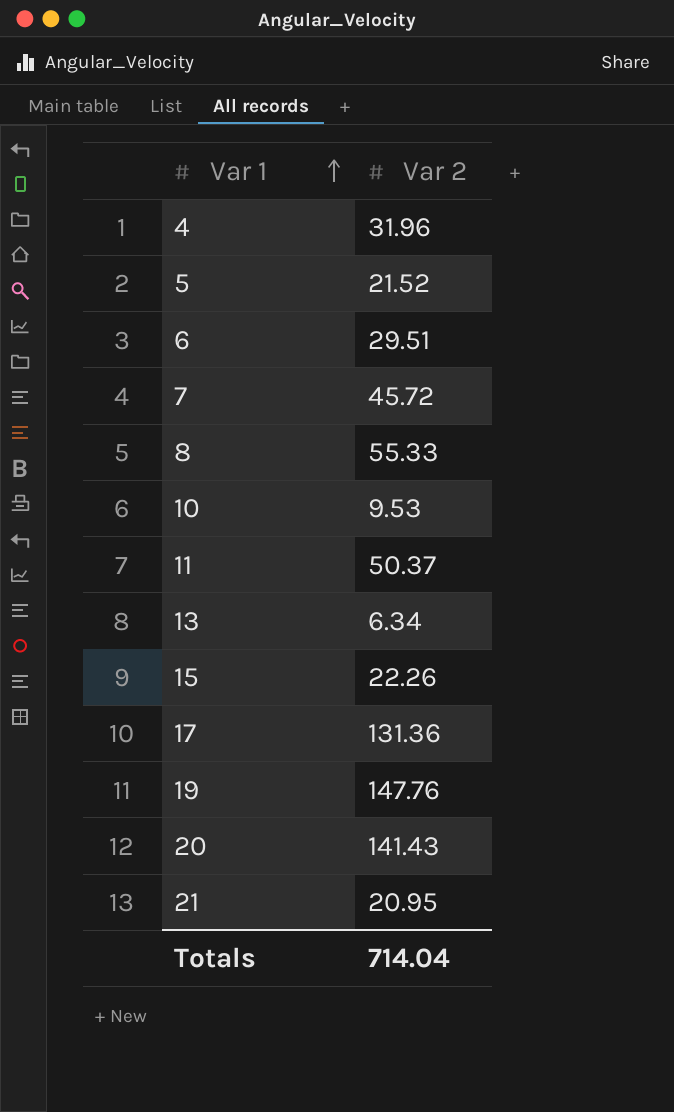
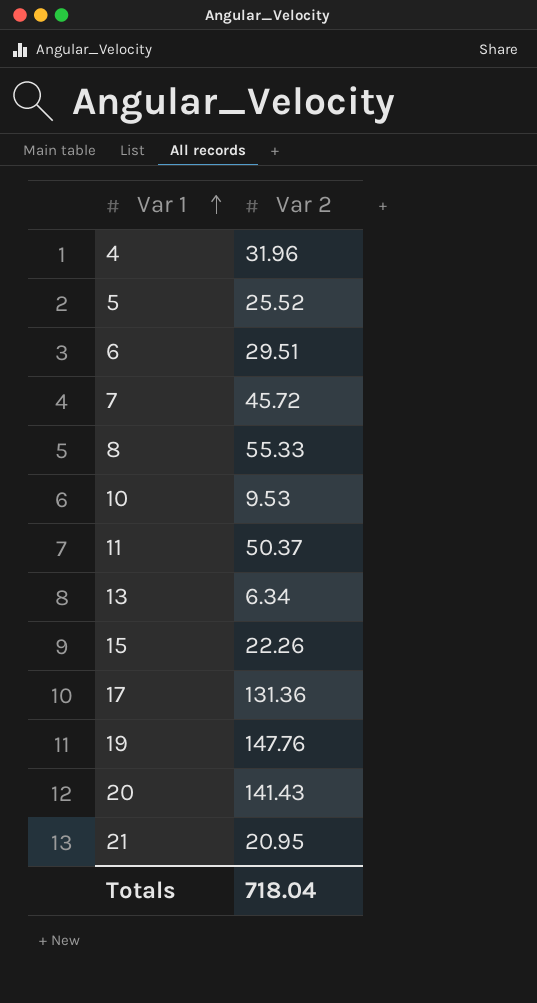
5 | Var 2: 21.52 -> 25.52
Totals | Var 2: 714.04 -> 718.04

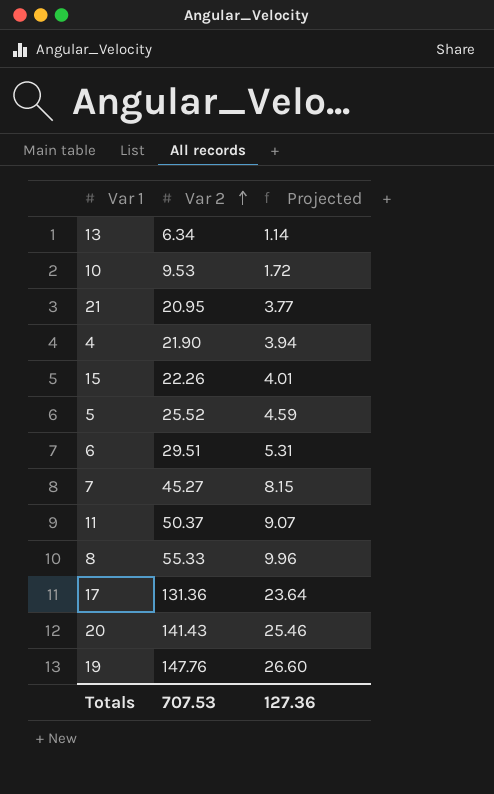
row order: Var 1 ascending -> Var 2 ascending
column Projected | formula: none -> [Var 2] * 0.18
4 | Var 2: 31.96 -> 21.90
7 | Var 2: 45.72 -> 45.27
Totals | Var 2: 718.04 -> 707.53

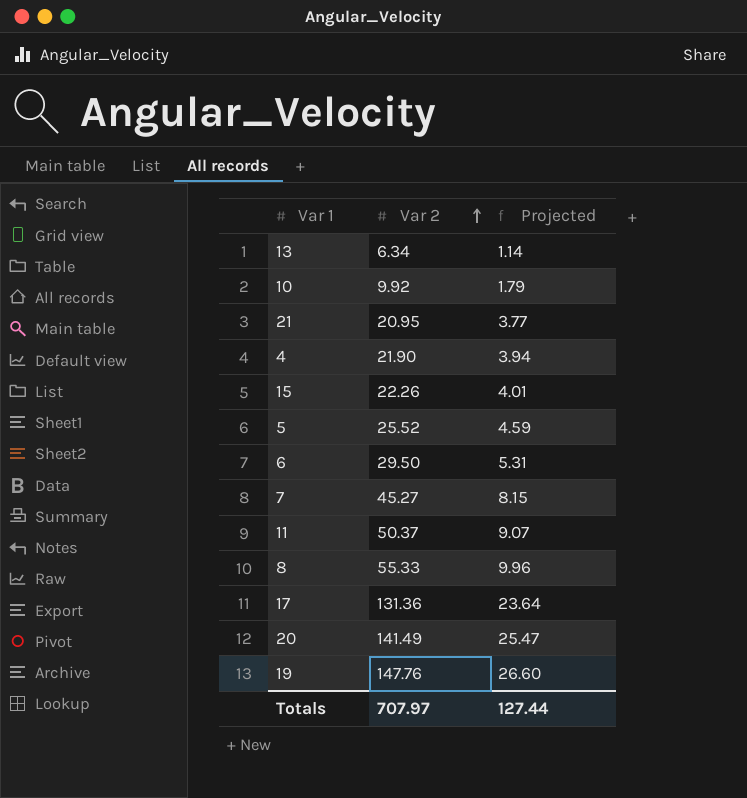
10 | Var 2: 9.53 -> 9.92
10 | Projected: 1.72 -> 1.79
6 | Var 2: 29.51 -> 29.50
20 | Var 2: 141.43 -> 141.49
20 | Projected: 25.46 -> 25.47
Totals | Var 2: 707.53 -> 707.97
Totals | Projected: 127.36 -> 127.44

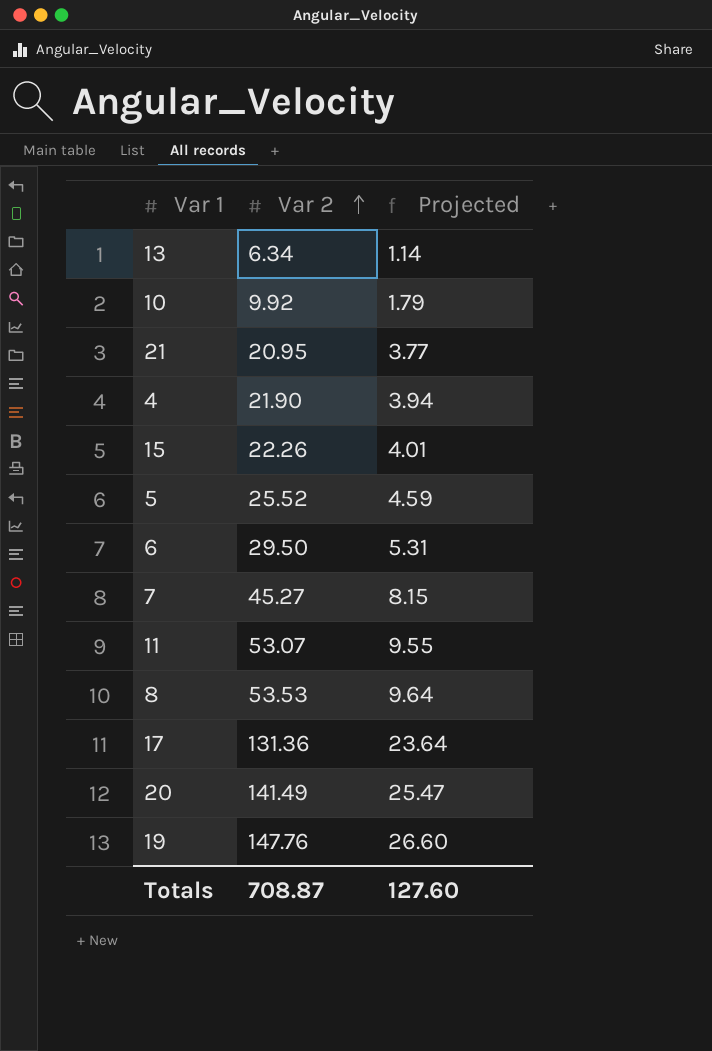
11 | Var 2: 50.37 -> 53.07
11 | Projected: 9.07 -> 9.55
8 | Var 2: 55.33 -> 53.53
8 | Projected: 9.96 -> 9.64
Totals | Var 2: 707.97 -> 708.87
Totals | Projected: 127.44 -> 127.60

